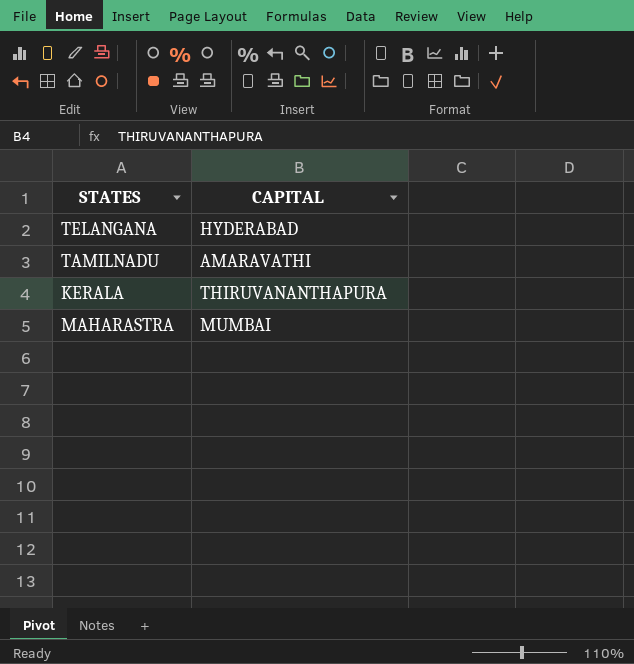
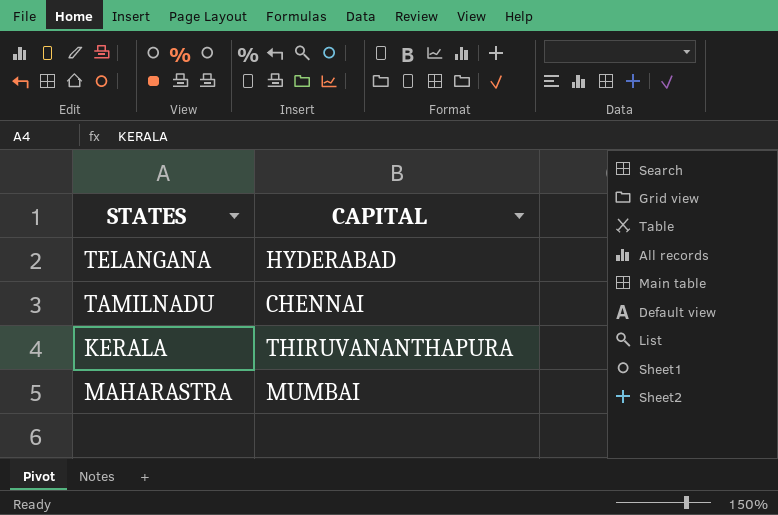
TAMILNADU | CAPITAL: AMARAVATHI -> CHENNAI

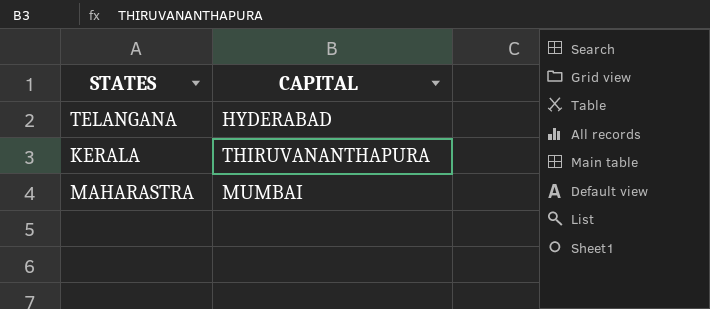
row TAMILNADU: CHENNAI -> none

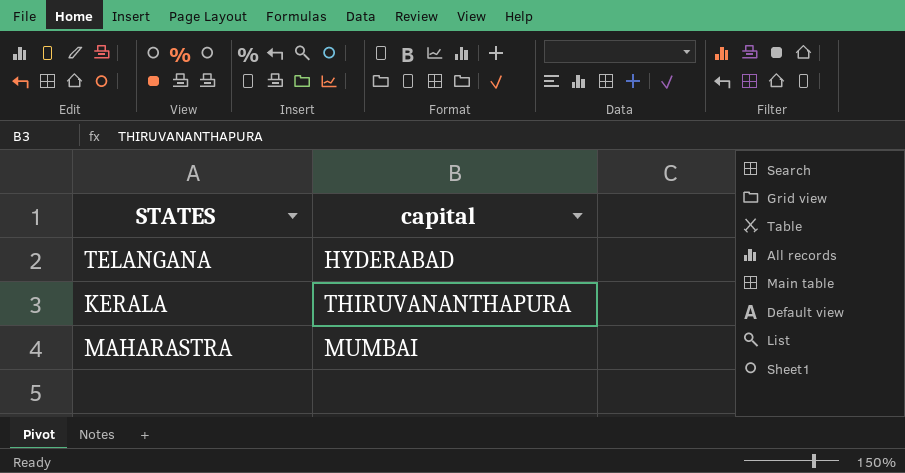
column name: CAPITAL -> capital

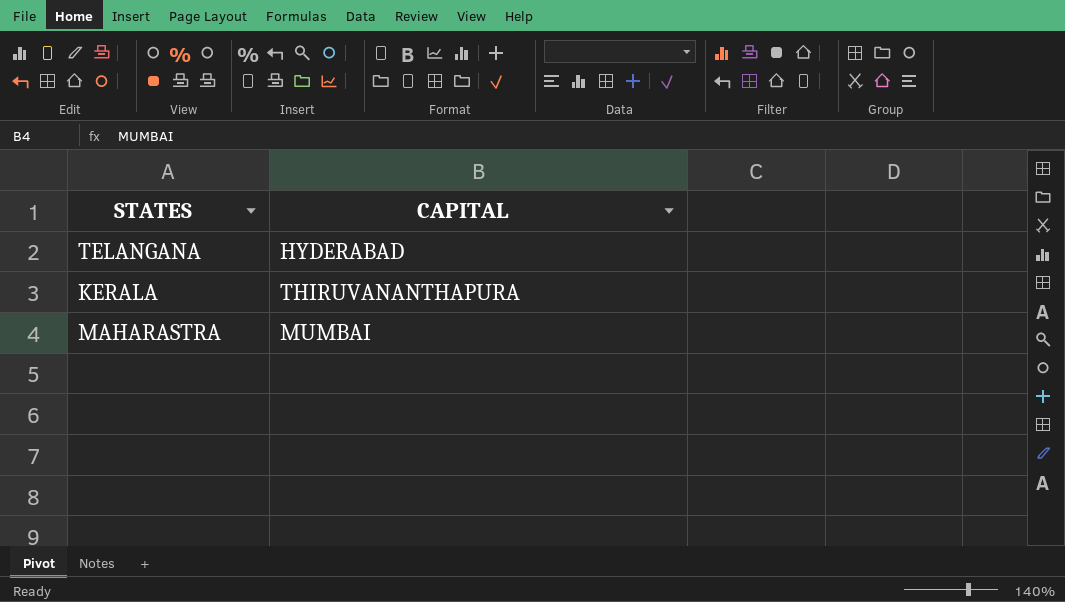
column name: capital -> CAPITAL

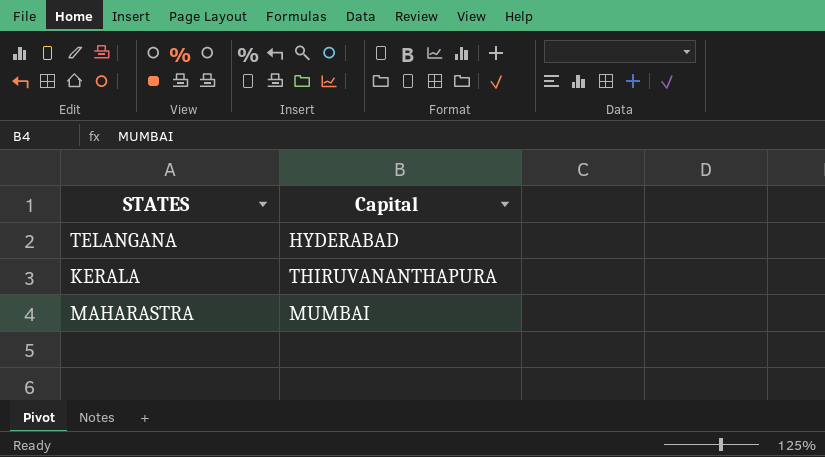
column name: CAPITAL -> Capital

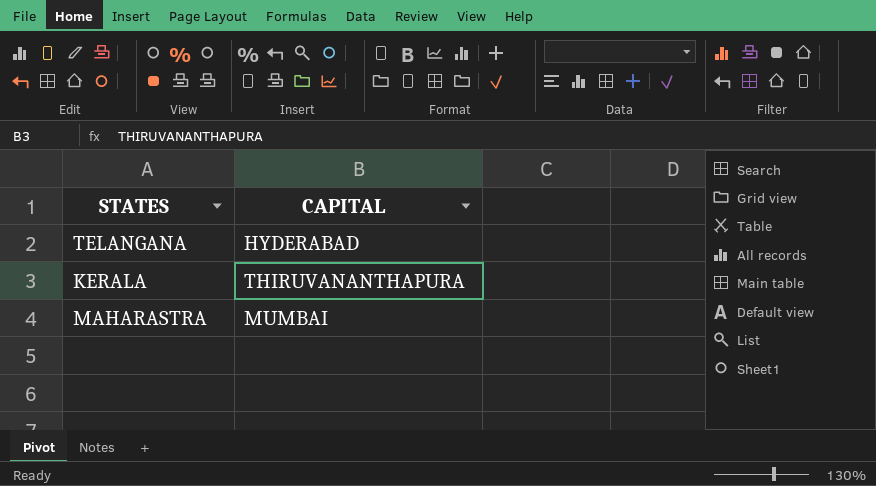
column name: Capital -> CAPITAL

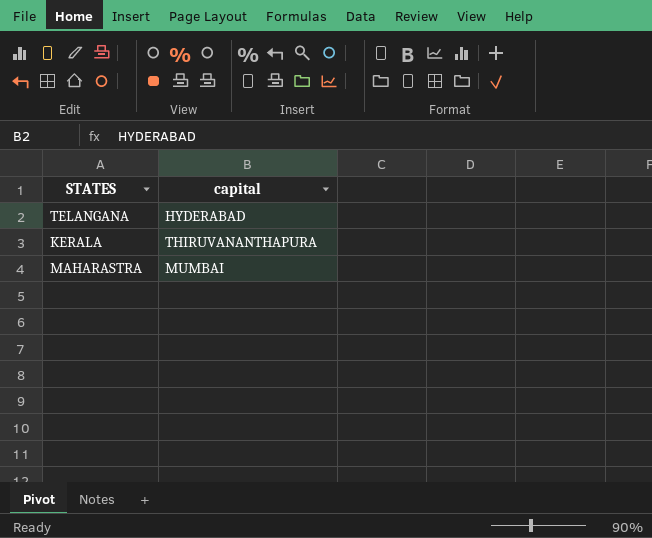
column name: CAPITAL -> capital

